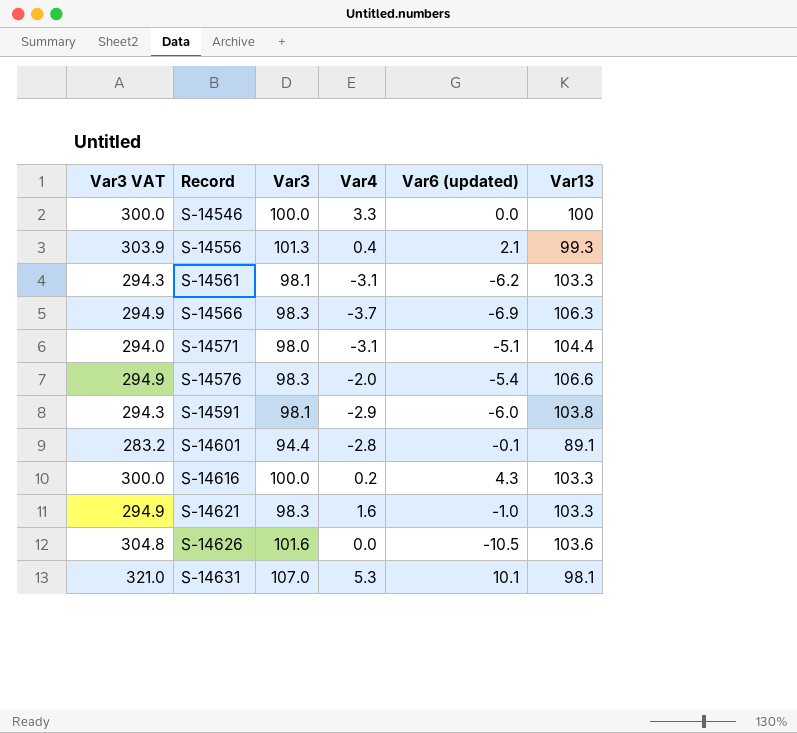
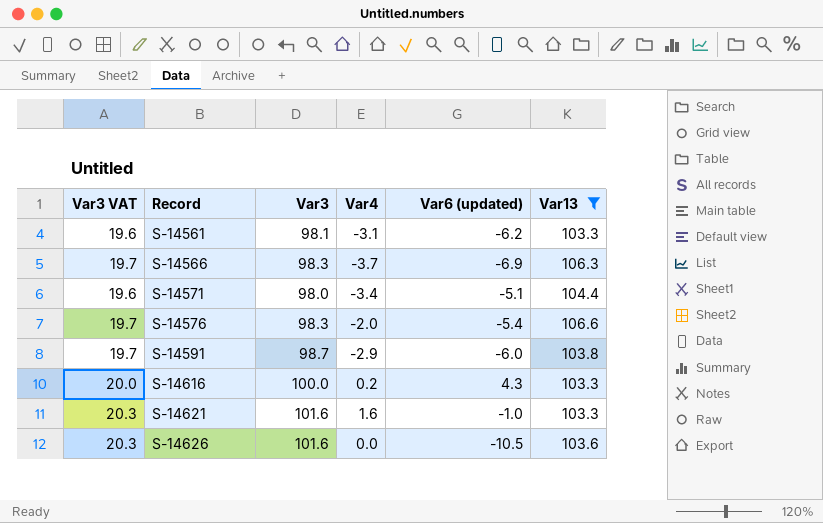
filter: none -> Var13 >= 103.3
column Var3 VAT | formula: [Var3] * 3 -> [Var3] * 0.2
S-14571 | Var4: -3.1 -> -3.4
S-14591 | Var3: 98.1 -> 98.7
S-14621 | Var3: 98.3 -> 101.6

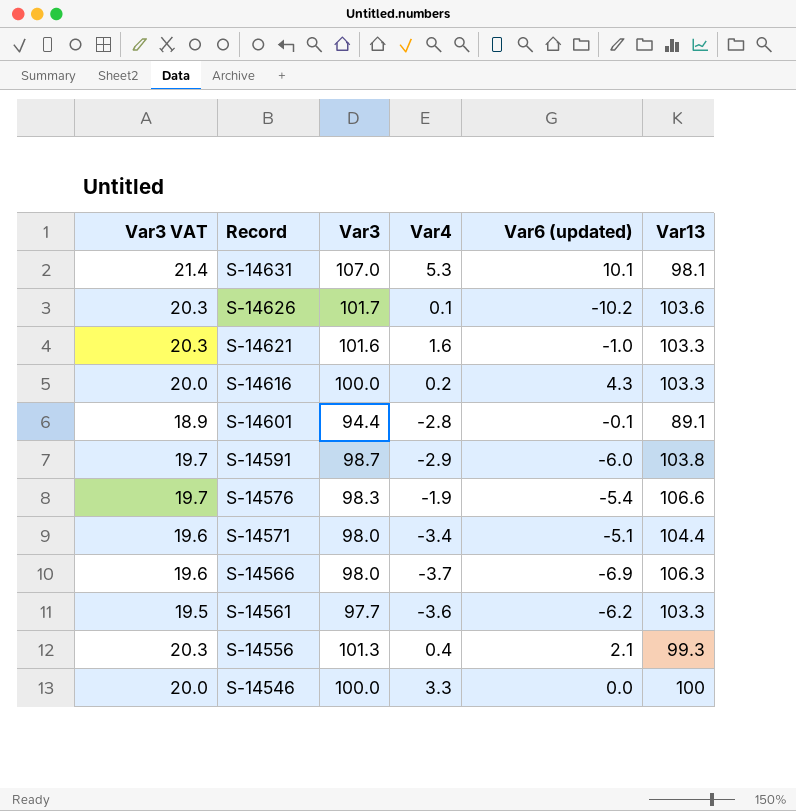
filter: Var13 >= 103.3 -> none
row order: Record ascending -> Record descending
S-14626 | Var3: 101.6 -> 101.7
S-14626 | Var4: 0.0 -> 0.1
S-14626 | Var6 (updated): -10.5 -> -10.2
S-14576 | Var4: -2.0 -> -1.9
S-14566 | Var3 VAT: 19.7 -> 19.6
S-14566 | Var3: 98.3 -> 98.0
S-14561 | Var3 VAT: 19.6 -> 19.5
S-14561 | Var3: 98.1 -> 97.7
S-14561 | Var4: -3.1 -> -3.6

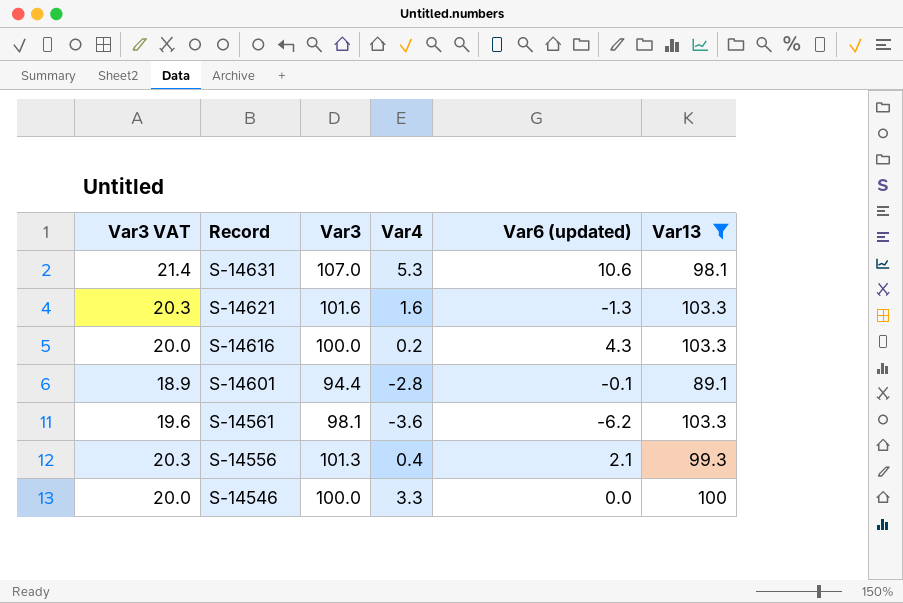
filter: none -> Var13 <= 103.3
S-14631 | Var6 (updated): 10.1 -> 10.6
S-14621 | Var6 (updated): -1.0 -> -1.3
S-14561 | Var3 VAT: 19.5 -> 19.6
S-14561 | Var3: 97.7 -> 98.1

